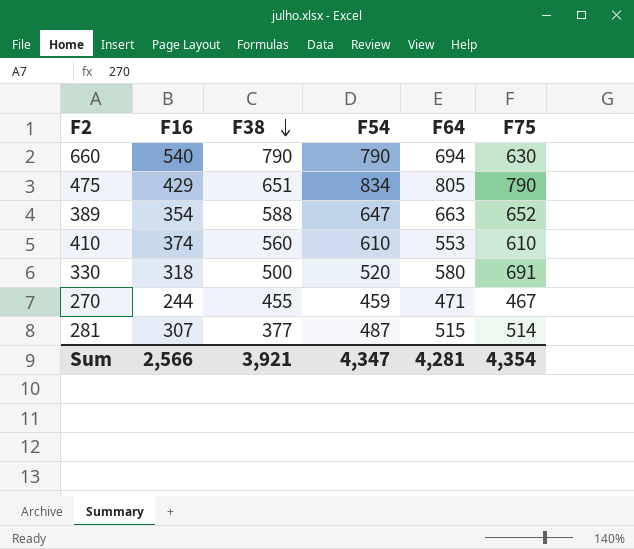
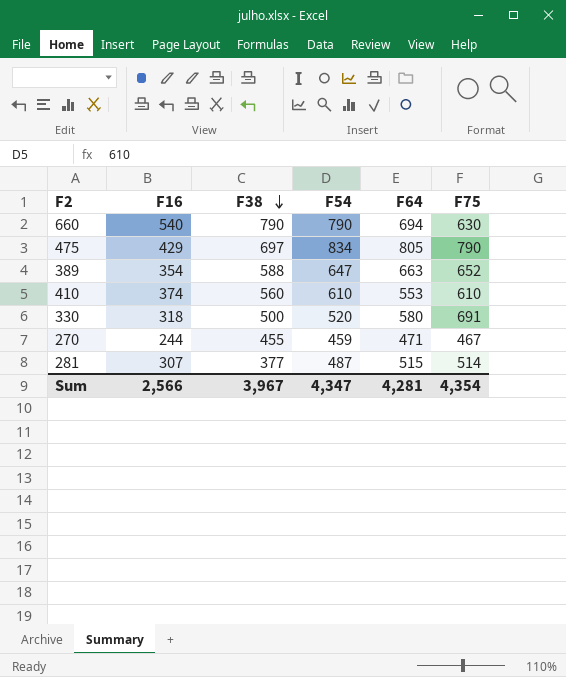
475 | F38: 651 -> 697
Sum | F38: 3,921 -> 3,967

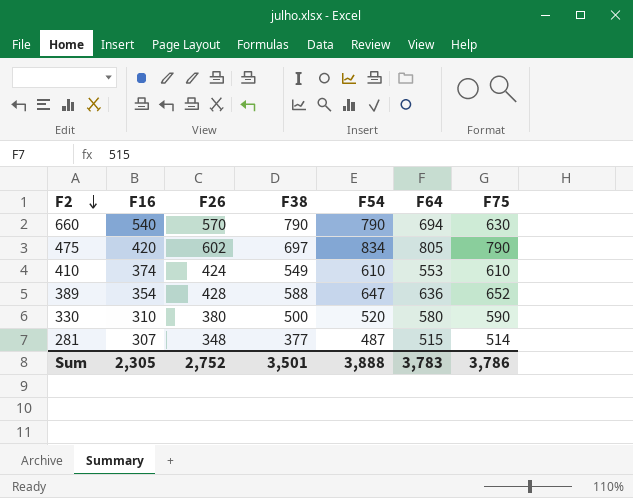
row order: F38 descending -> F2 descending
column F26 | position: none -> 3
row 270: 244 | 455 | 459 | 471 | 467 -> none
475 | F16: 429 -> 420
410 | F38: 560 -> 549
389 | F64: 663 -> 636
330 | F16: 318 -> 310
330 | F75: 691 -> 590
Sum | F16: 2,566 -> 2,305
Sum | F38: 3,967 -> 3,501
Sum | F54: 4,347 -> 3,888
Sum | F64: 4,281 -> 3,783
Sum | F75: 4,354 -> 3,786

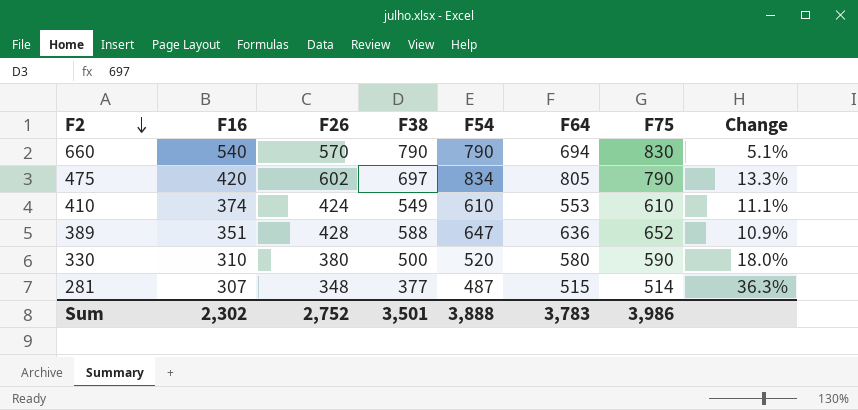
column Change | formula: none -> ([F75] - [F38]) / [F38]
660 | F75: 630 -> 830
389 | F16: 354 -> 351
Sum | F16: 2,305 -> 2,302
Sum | F75: 3,786 -> 3,986

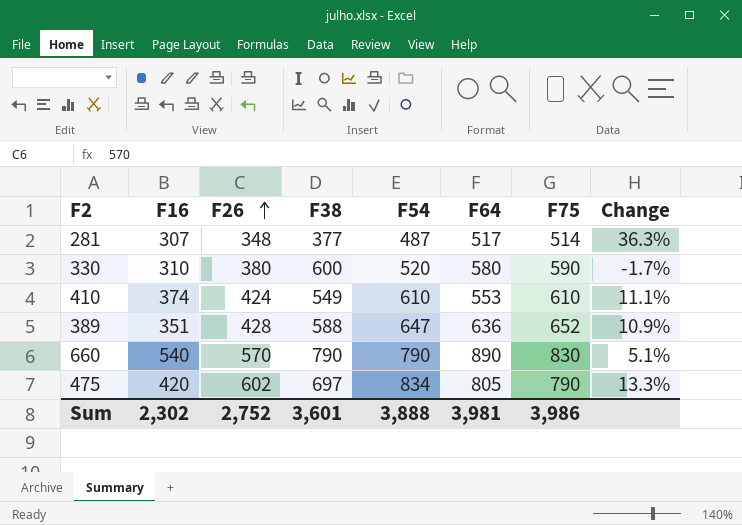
row order: F2 descending -> F26 ascending
281 | F64: 515 -> 517
330 | F38: 500 -> 600
330 | Change: 18.0% -> -1.7%
660 | F64: 694 -> 890
Sum | F38: 3,501 -> 3,601
Sum | F64: 3,783 -> 3,981

